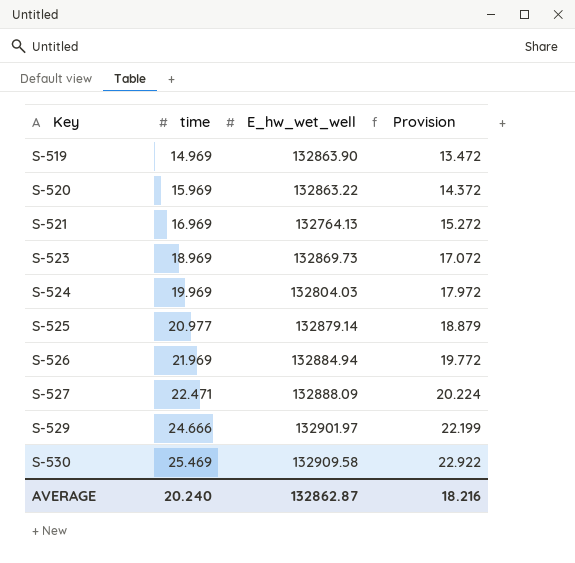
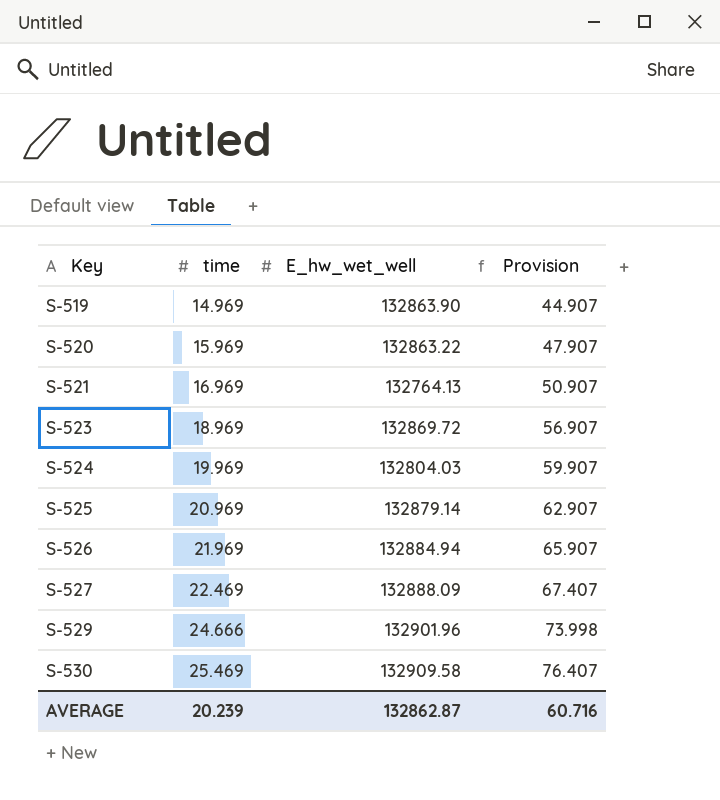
column Provision | formula: [time] * 0.9 -> [time] * 3
S-523 | E_hw_wet_well: 132869.73 -> 132869.72
S-525 | time: 20.977 -> 20.969
S-527 | time: 22.471 -> 22.469
S-529 | E_hw_wet_well: 132901.97 -> 132901.96
AVERAGE | time: 20.240 -> 20.239
AVERAGE | Provision: 18.216 -> 60.716

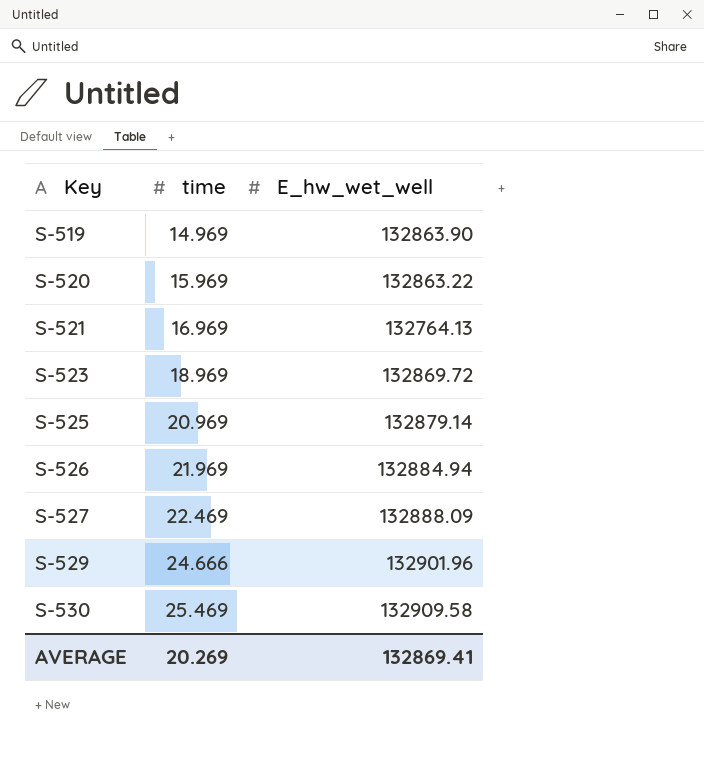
column Provision | formula: [time] * 3 -> none
row S-524: 19.969 | 132804.03 | 59.907 -> none
AVERAGE | time: 20.239 -> 20.269
AVERAGE | E_hw_wet_well: 132862.87 -> 132869.41

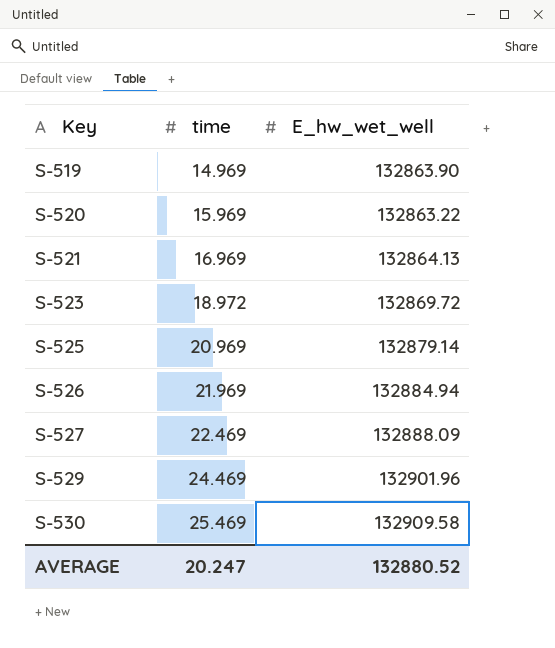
S-521 | E_hw_wet_well: 132764.13 -> 132864.13
S-523 | time: 18.969 -> 18.972
S-529 | time: 24.666 -> 24.469
AVERAGE | time: 20.269 -> 20.247
AVERAGE | E_hw_wet_well: 132869.41 -> 132880.52

